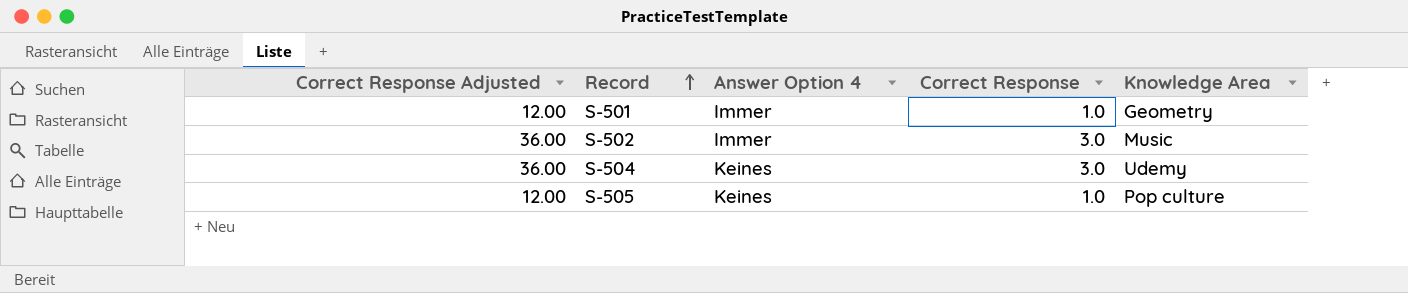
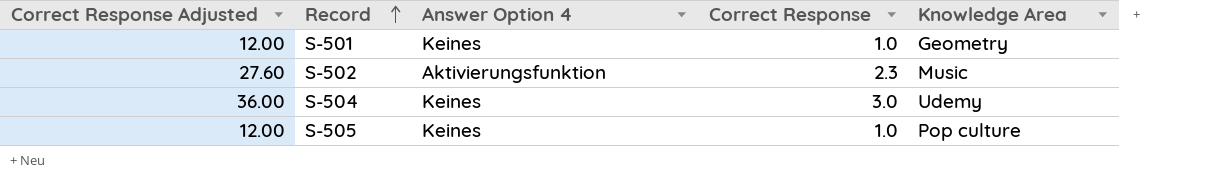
S-501 | Answer Option 4: Immer -> Keines
S-502 | Correct Response Adjusted: 36.00 -> 27.60
S-502 | Answer Option 4: Immer -> Aktivierungsfunktion
S-502 | Correct Response: 3.0 -> 2.3

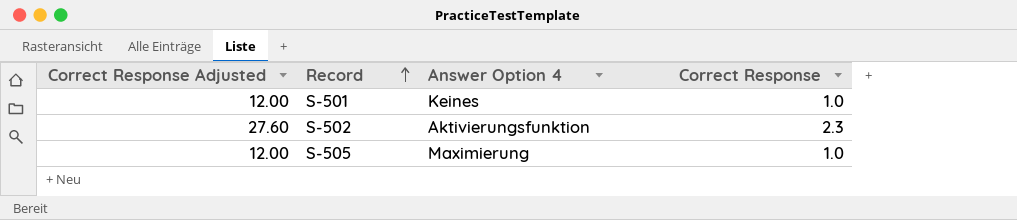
column Knowledge Area | position: 5 -> none
row S-504: 36.00 | Keines | 3.0 | Udemy -> none
S-505 | Answer Option 4: Keines -> Maximierung

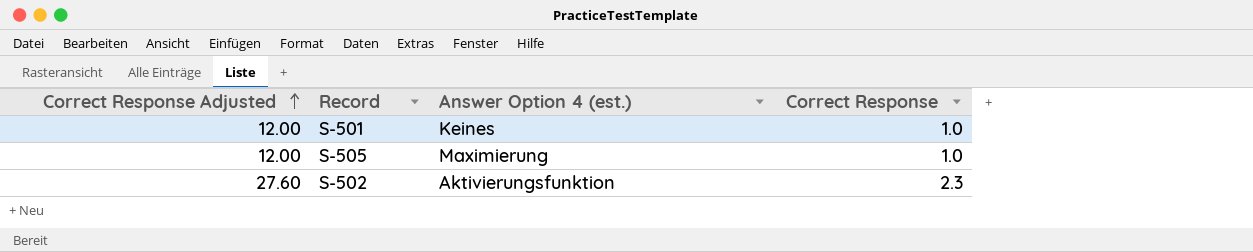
row order: Record ascending -> Correct Response Adjusted ascending
column name: Answer Option 4 -> Answer Option 4 (est.)

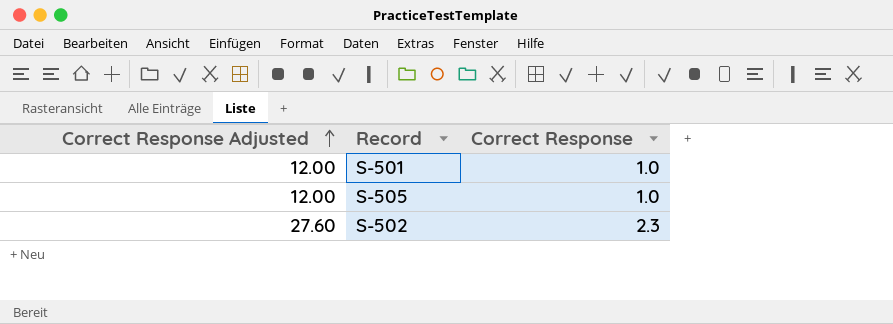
column Answer Option 4 (est.) | position: 3 -> none

